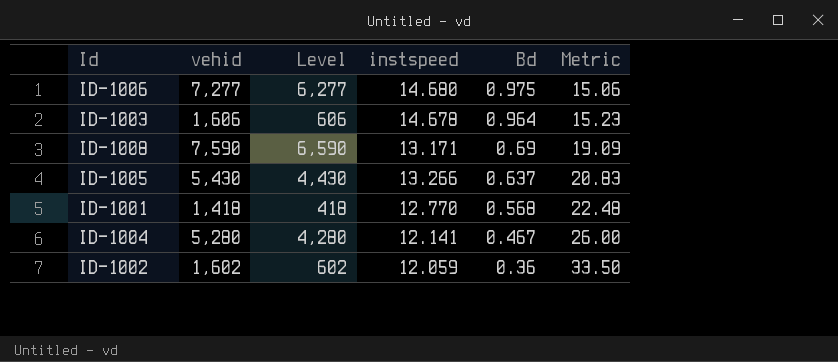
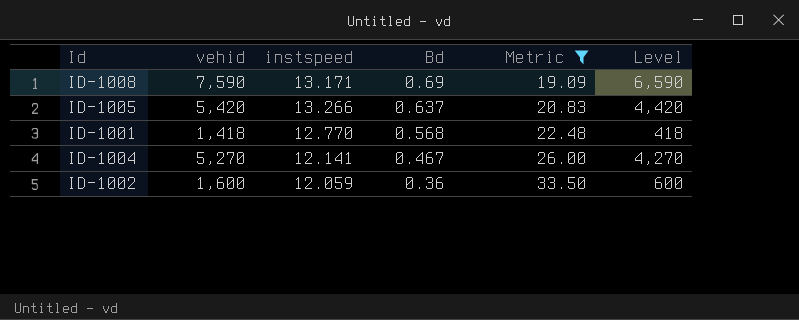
filter: none -> Metric >= 19.09
column Level | position: 3 -> 6
ID-1005 | vehid: 5,430 -> 5,420
ID-1005 | Level: 4,430 -> 4,420
ID-1004 | vehid: 5,280 -> 5,270
ID-1004 | Level: 4,280 -> 4,270
ID-1002 | vehid: 1,602 -> 1,600
ID-1002 | Level: 602 -> 600

